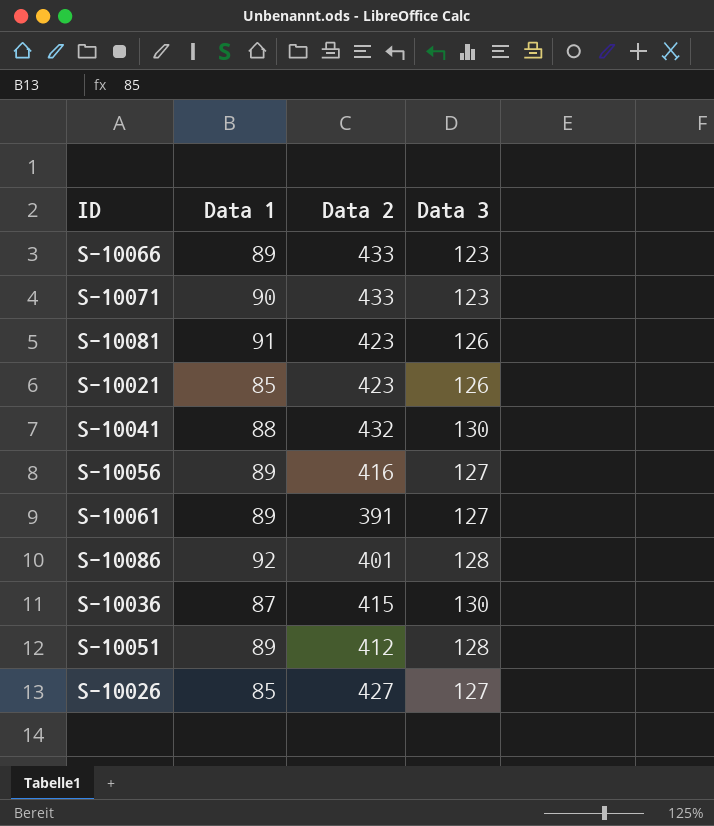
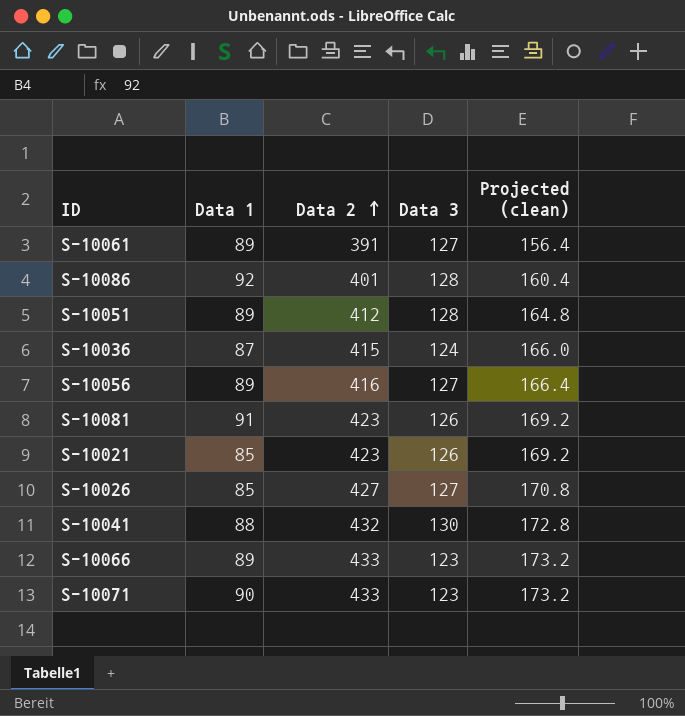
row order: none -> Data 2 ascending
column Projected (clean) | formula: none -> [Data 2] * 0.4
S-10036 | Data 3: 130 -> 124

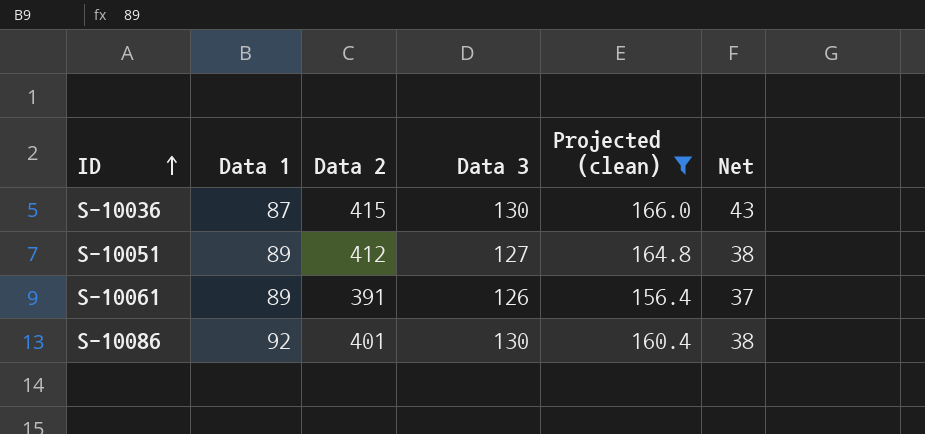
filter: none -> Projected (clean) <= 166.0
row order: Data 2 ascending -> ID ascending
column Net | formula: none -> [Data 3] - [Data 1]
S-10036 | Data 3: 124 -> 130
S-10051 | Data 3: 128 -> 127
S-10061 | Data 3: 127 -> 126
S-10086 | Data 3: 128 -> 130

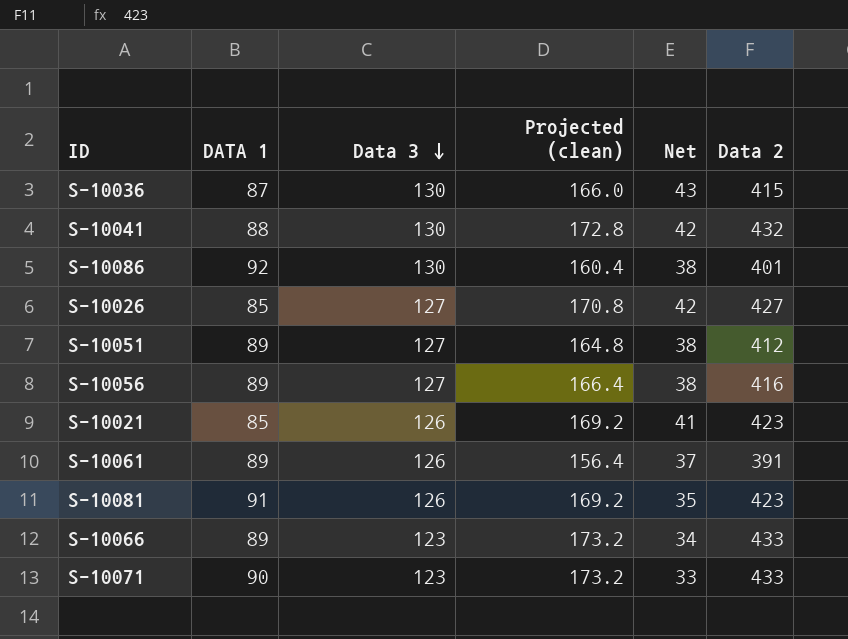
filter: Projected (clean) <= 166.0 -> none
row order: ID ascending -> Data 3 descending
column name: Data 1 -> DATA 1
column Data 2 | position: 3 -> 6

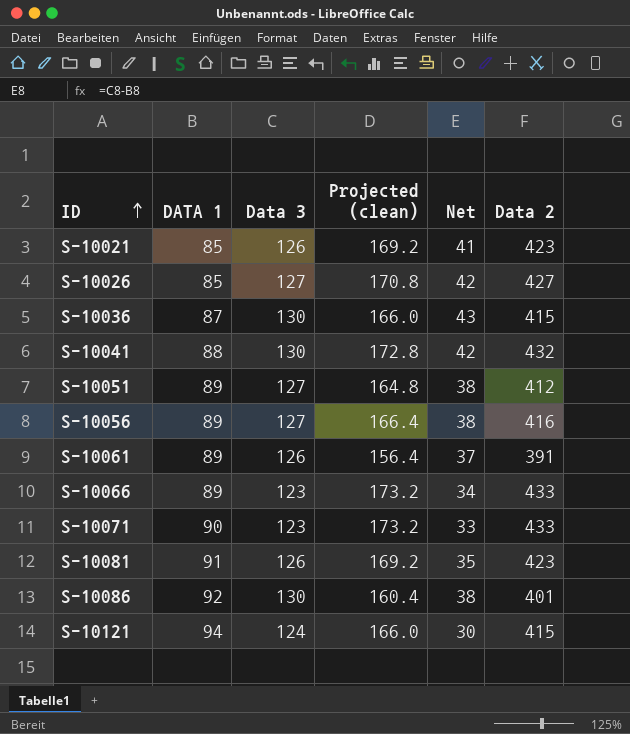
row order: Data 3 descending -> ID ascending
row S-10121: none -> 94 | 124 | 166.0 | 30 | 415

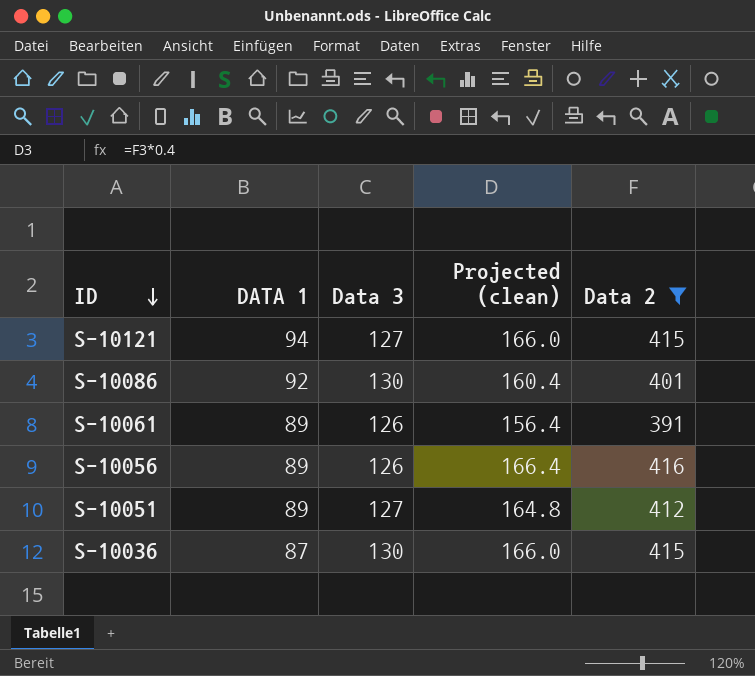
filter: none -> Data 2 <= 416
row order: ID ascending -> ID descending
column Net | formula: [Data 3] - [DATA 1] -> none
S-10121 | Data 3: 124 -> 127
S-10056 | Data 3: 127 -> 126

